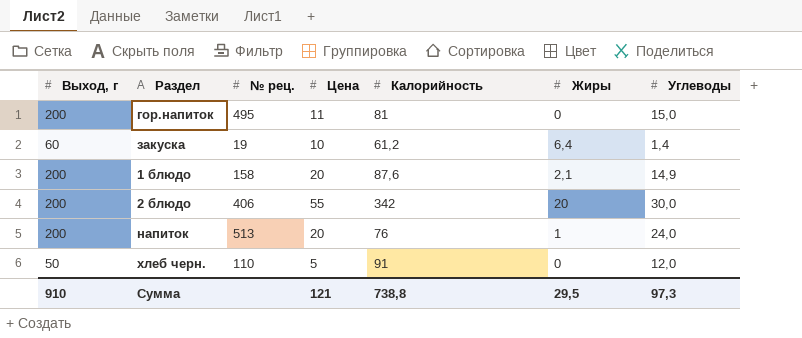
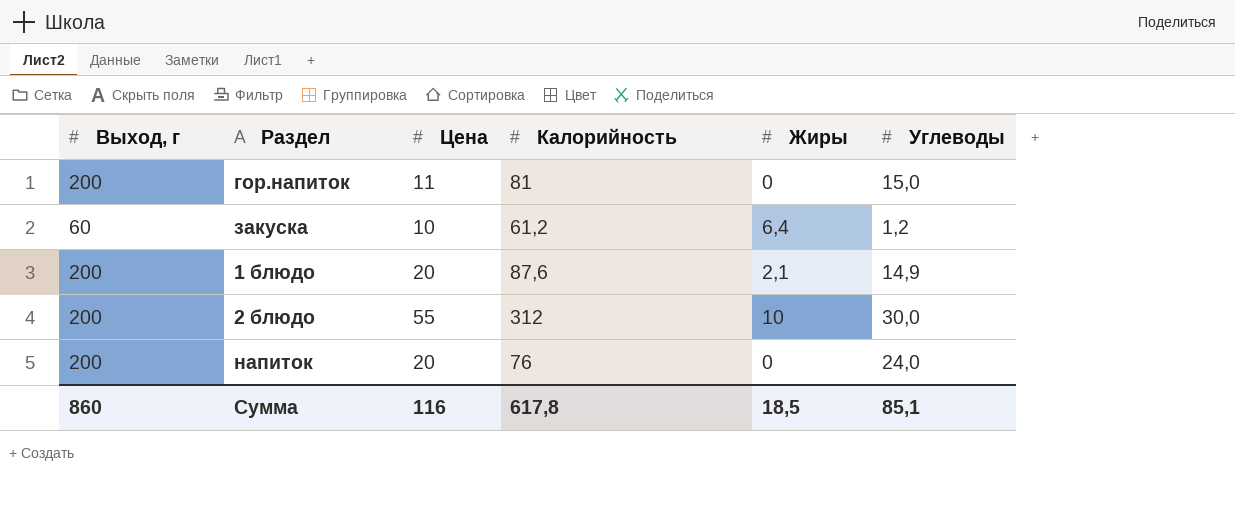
column № рец. | position: 3 -> none
row хлеб черн.: 50 | 110 | 5 | 91 | 0 | 12,0 -> none
закуска | Углеводы: 1,4 -> 1,2
2 блюдо | Калорийность: 342 -> 312
2 блюдо | Жиры: 20 -> 10
напиток | Жиры: 1 -> 0
Сумма | Выход, г: 910 -> 860
Сумма | Цена: 121 -> 116
Сумма | Калорийность: 738,8 -> 617,8
Сумма | Жиры: 29,5 -> 18,5
Сумма | Углеводы: 97,3 -> 85,1

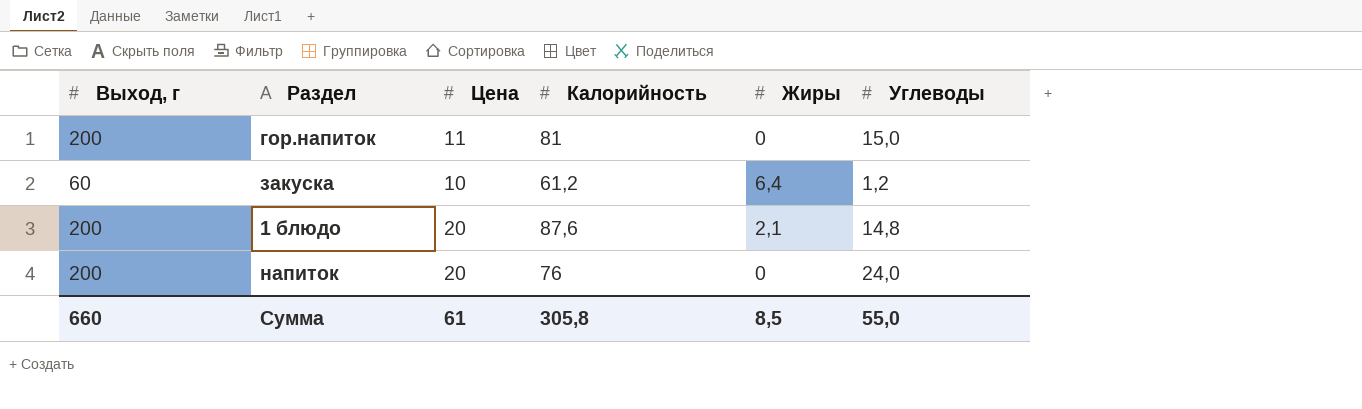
row 2 блюдо: 200 | 55 | 312 | 10 | 30,0 -> none
1 блюдо | Углеводы: 14,9 -> 14,8
Сумма | Выход, г: 860 -> 660
Сумма | Цена: 116 -> 61
Сумма | Калорийность: 617,8 -> 305,8
Сумма | Жиры: 18,5 -> 8,5
Сумма | Углеводы: 85,1 -> 55,0

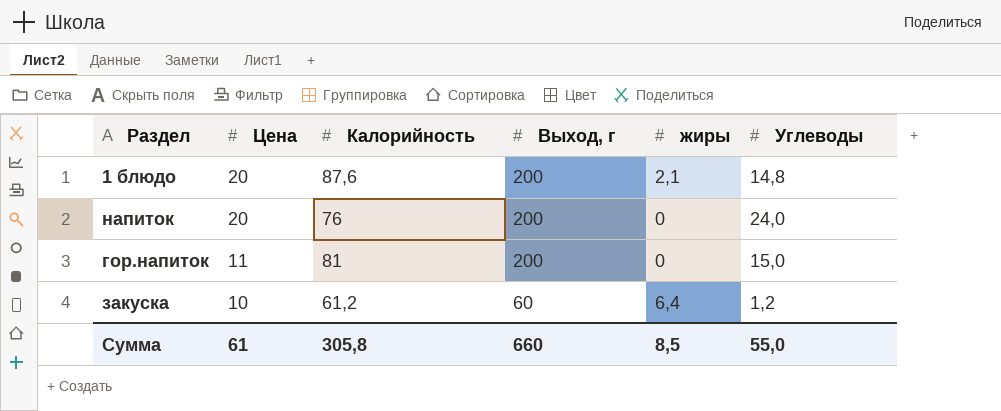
row order: none -> Цена descending
column Выход, г | position: 1 -> 4
column name: Жиры -> жиры

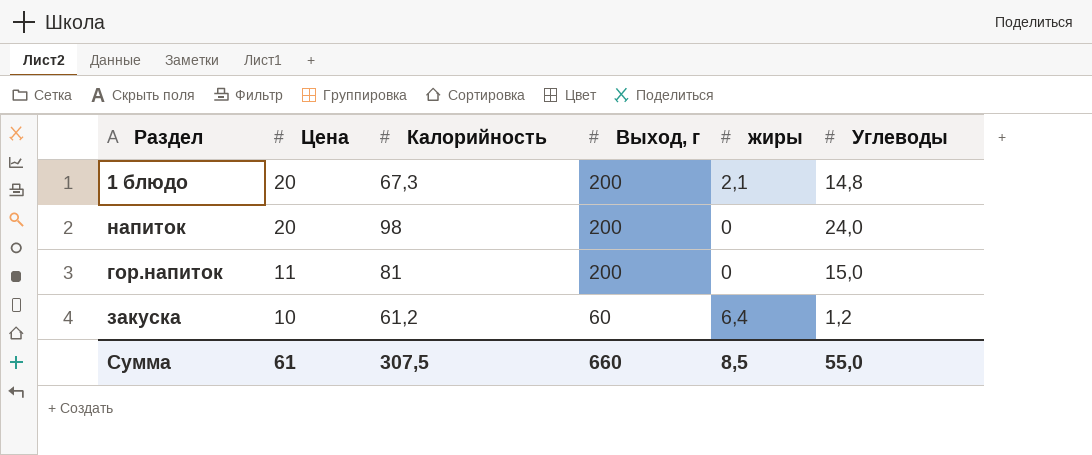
1 блюдо | Калорийность: 87,6 -> 67,3
напиток | Калорийность: 76 -> 98
Сумма | Калорийность: 305,8 -> 307,5

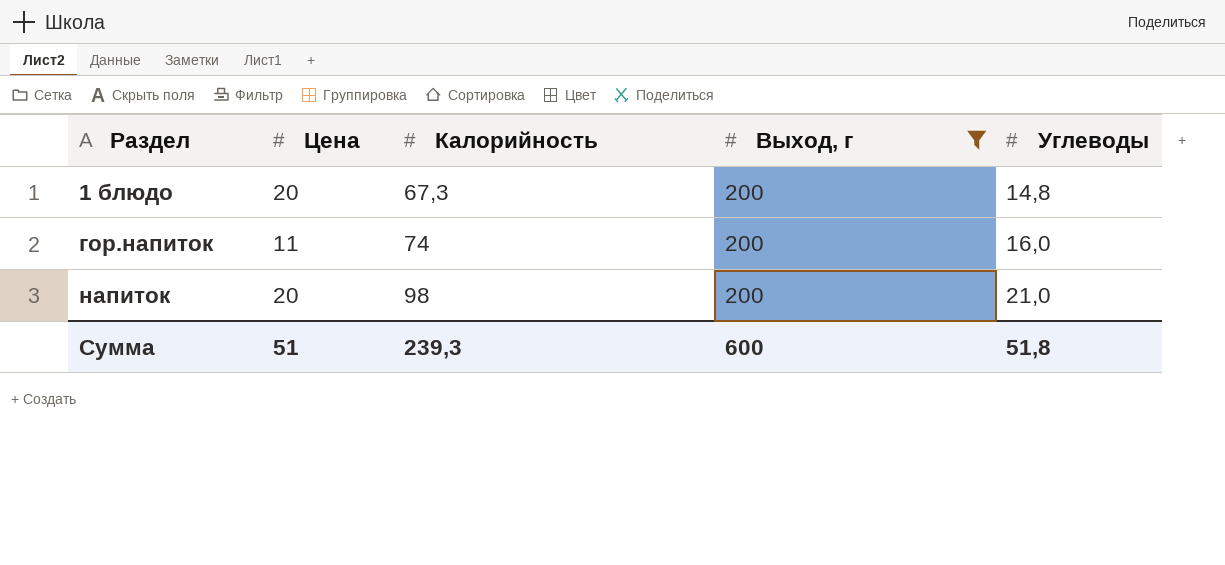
filter: none -> Выход, г = 200
row order: Цена descending -> Раздел ascending
column жиры | position: 5 -> none
гор.напиток | Калорийность: 81 -> 74
гор.напиток | Углеводы: 15,0 -> 16,0
напиток | Углеводы: 24,0 -> 21,0
Сумма | Цена: 61 -> 51
Сумма | Калорийность: 307,5 -> 239,3
Сумма | Выход, г: 660 -> 600
Сумма | Углеводы: 55,0 -> 51,8

